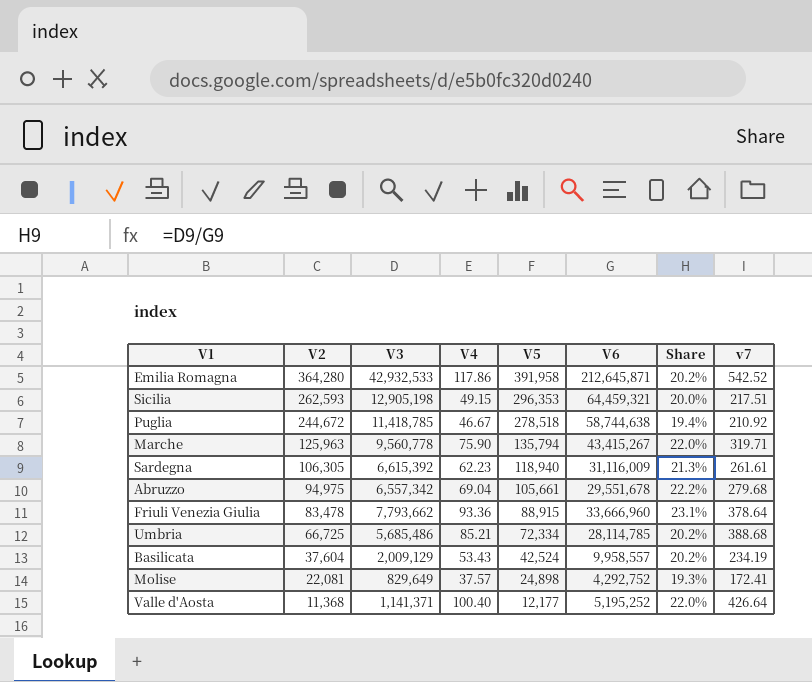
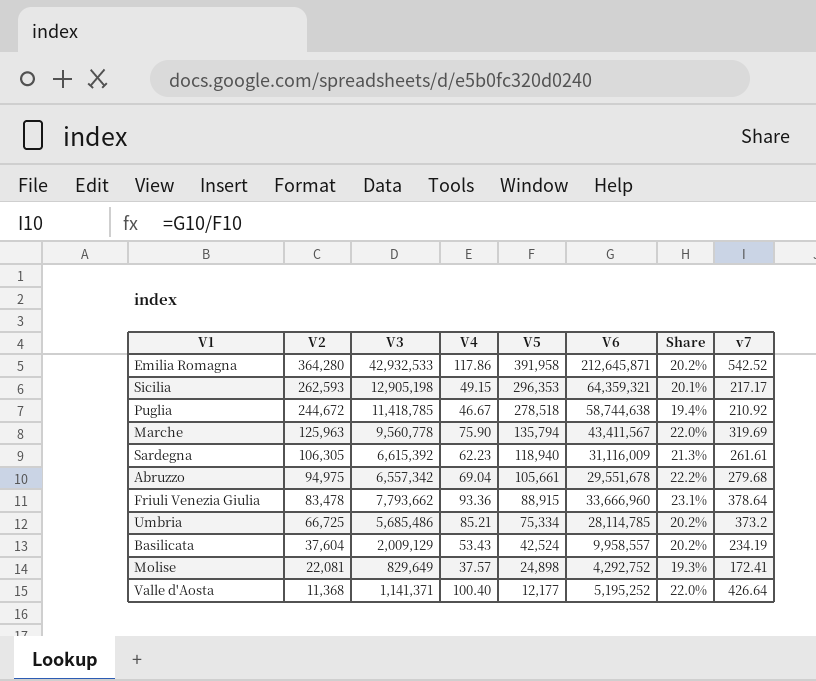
Sicilia | V6: 64,459,321 -> 64,359,321
Sicilia | Share: 20.0% -> 20.1%
Sicilia | v7: 217.51 -> 217.17
Marche | V6: 43,415,267 -> 43,411,567
Marche | v7: 319.71 -> 319.69
Umbria | V5: 72,334 -> 75,334
Umbria | v7: 388.68 -> 373.2

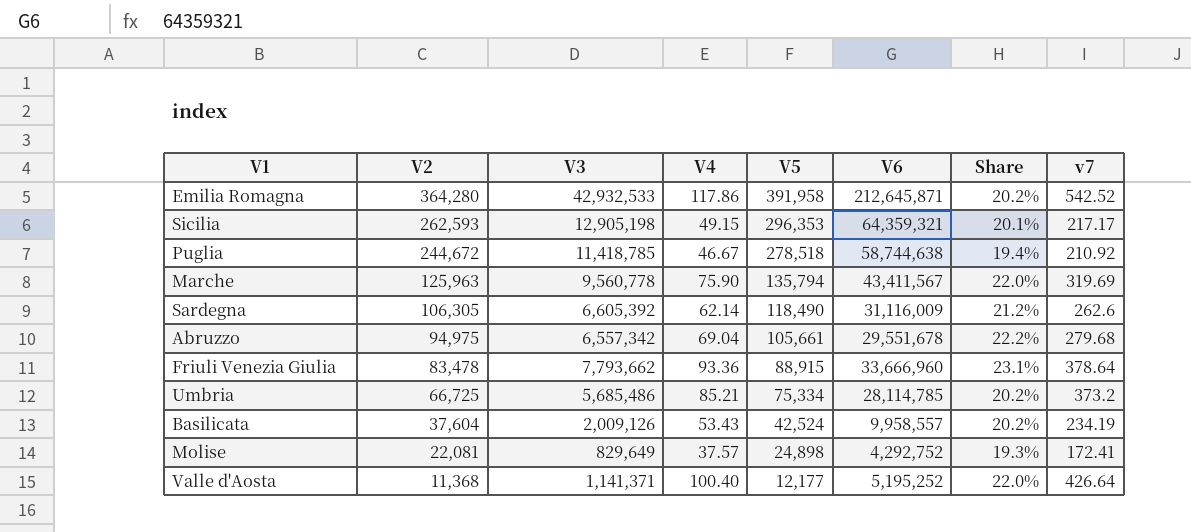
Sardegna | V3: 6,615,392 -> 6,605,392
Sardegna | V4: 62.23 -> 62.14
Sardegna | V5: 118,940 -> 118,490
Sardegna | Share: 21.3% -> 21.2%
Sardegna | v7: 261.61 -> 262.6
Basilicata | V3: 2,009,129 -> 2,009,126

